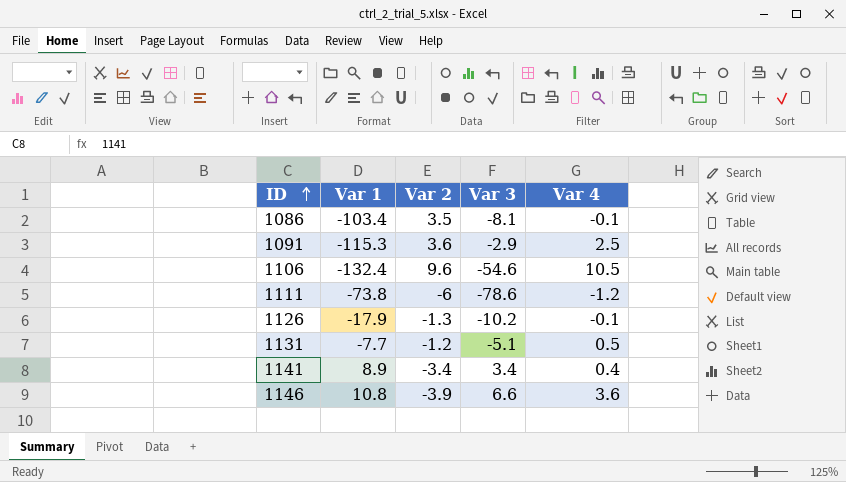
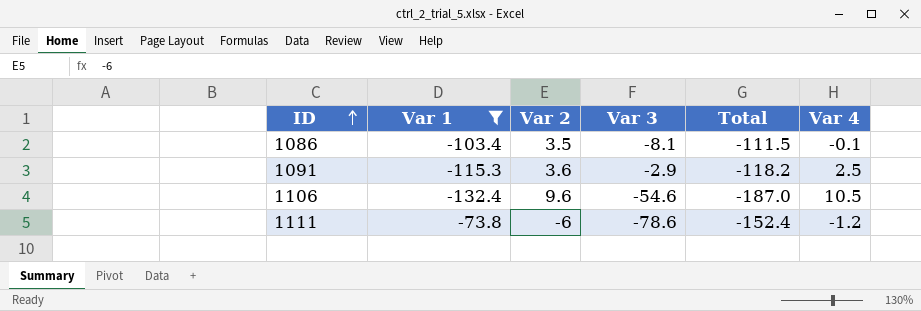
filter: none -> Var 1 <= -73.8
column Total | formula: none -> [Var 1] + [Var 3]

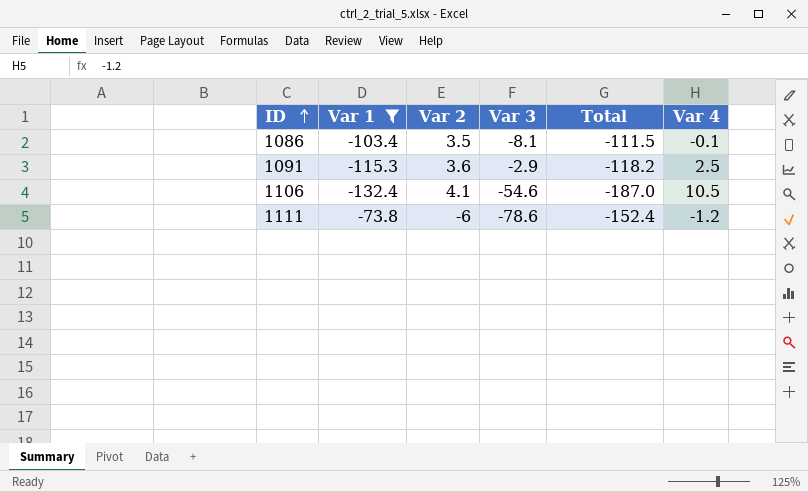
1106 | Var 2: 9.6 -> 4.1

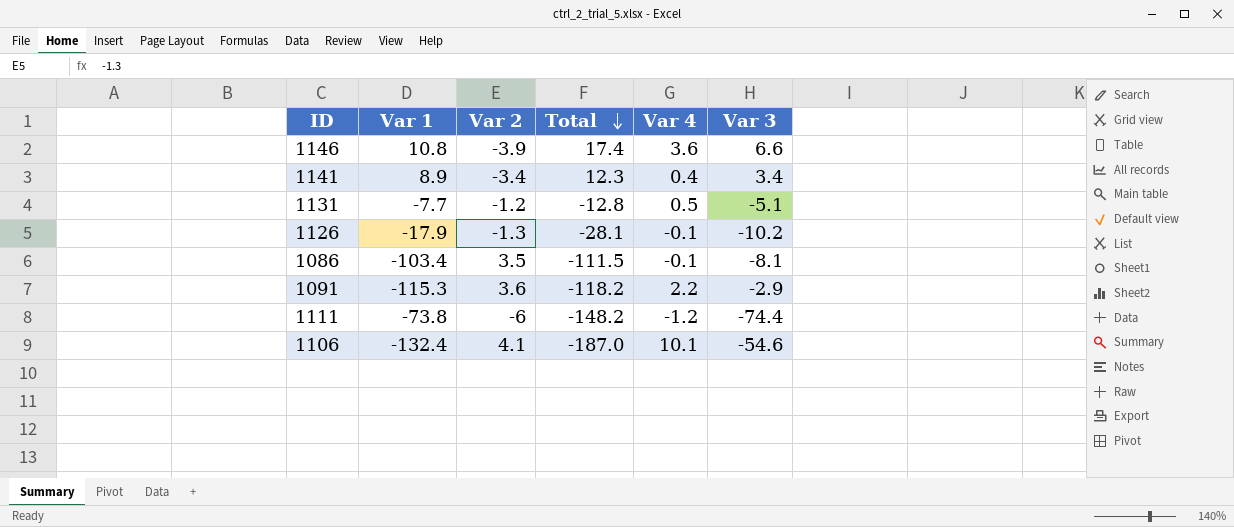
filter: Var 1 <= -73.8 -> none
row order: ID ascending -> Total descending
column Var 3 | position: 4 -> 6
1091 | Var 4: 2.5 -> 2.2
1111 | Total: -152.4 -> -148.2
1111 | Var 3: -78.6 -> -74.4
1106 | Var 4: 10.5 -> 10.1

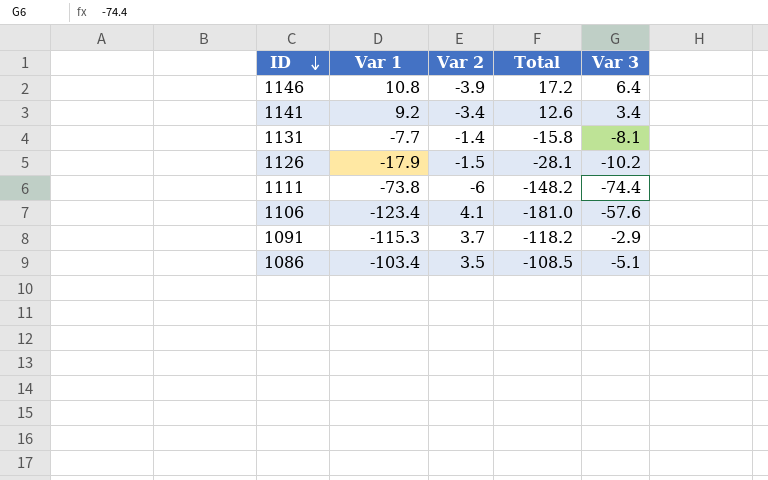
row order: Total descending -> ID descending
column Var 4 | position: 5 -> none
1146 | Total: 17.4 -> 17.2
1146 | Var 3: 6.6 -> 6.4
1141 | Var 1: 8.9 -> 9.2
1141 | Total: 12.3 -> 12.6
1131 | Var 2: -1.2 -> -1.4
1131 | Total: -12.8 -> -15.8
1131 | Var 3: -5.1 -> -8.1
1126 | Var 2: -1.3 -> -1.5
1106 | Var 1: -132.4 -> -123.4
1106 | Total: -187.0 -> -181.0
1106 | Var 3: -54.6 -> -57.6
1091 | Var 2: 3.6 -> 3.7
1086 | Total: -111.5 -> -108.5
1086 | Var 3: -8.1 -> -5.1

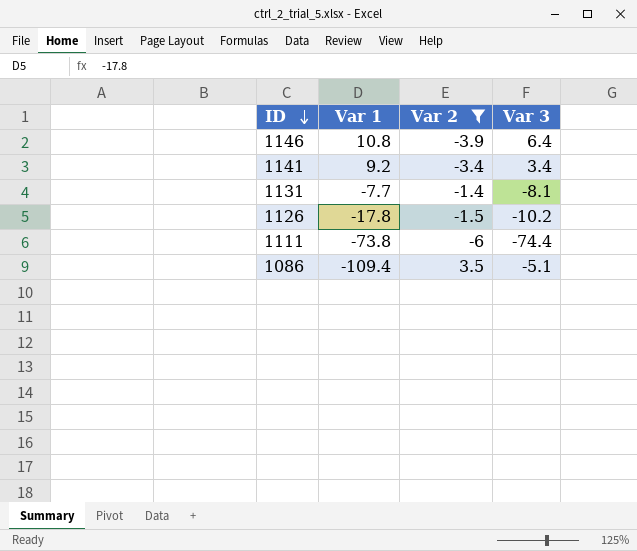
filter: none -> Var 2 <= 3.5
column Total | formula: [Var 1] + [Var 3] -> none
1126 | Var 1: -17.9 -> -17.8
1086 | Var 1: -103.4 -> -109.4

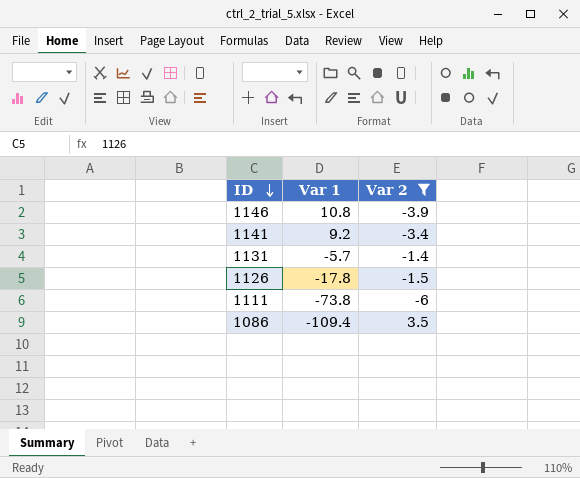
column Var 3 | position: 4 -> none
1131 | Var 1: -7.7 -> -5.7

